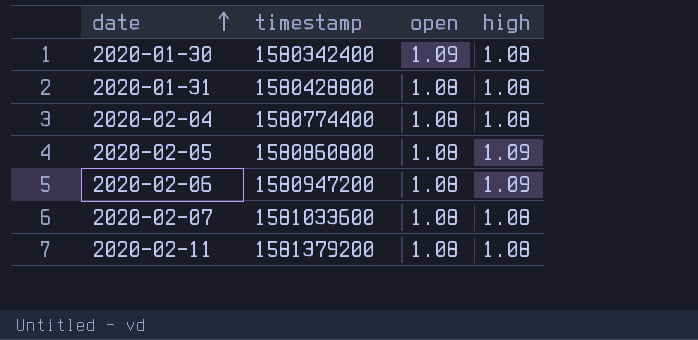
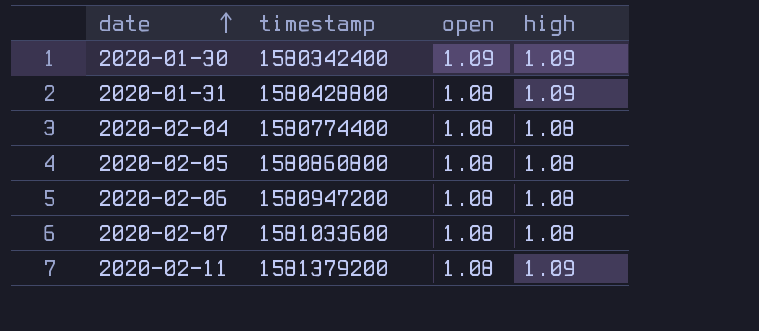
2020-01-30 | high: 1.08 -> 1.09
2020-01-31 | high: 1.08 -> 1.09
2020-02-05 | high: 1.09 -> 1.08
2020-02-06 | high: 1.09 -> 1.08
2020-02-11 | high: 1.08 -> 1.09

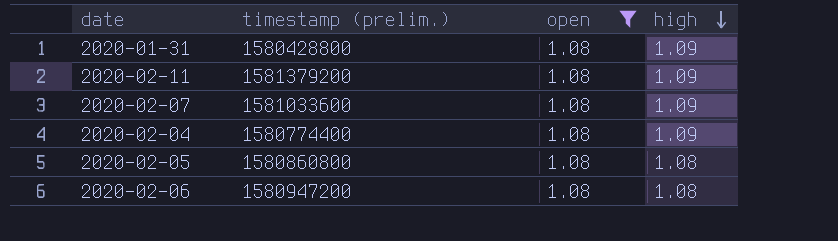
filter: none -> open = 1.08
row order: date ascending -> high descending
column name: timestamp -> timestamp (prelim.)
2020-02-07 | high: 1.08 -> 1.09
2020-02-04 | high: 1.08 -> 1.09

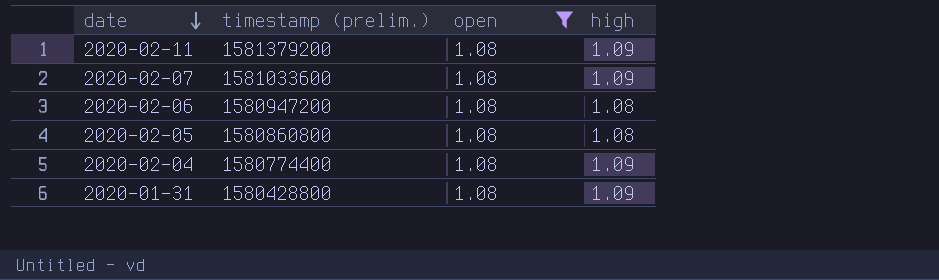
row order: high descending -> date descending

